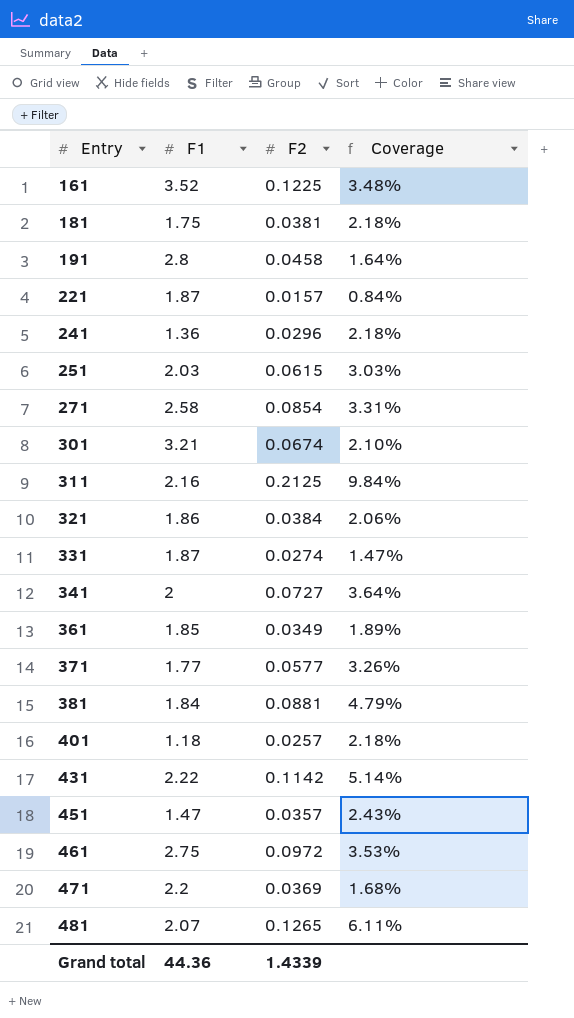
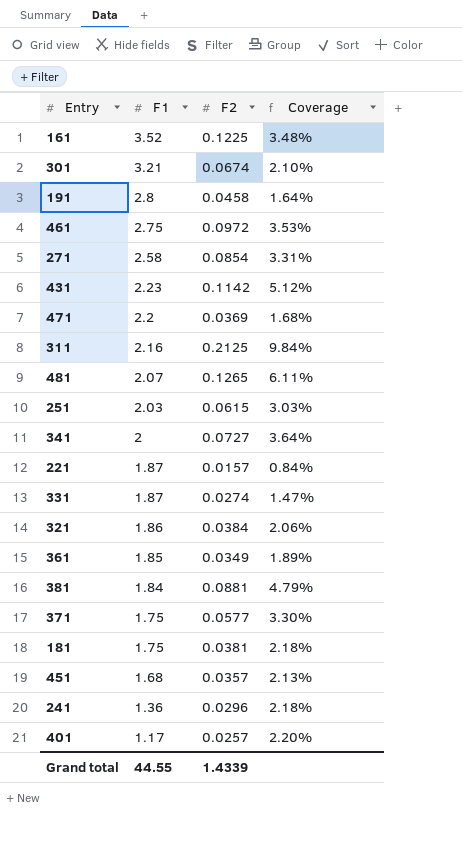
row order: Entry ascending -> F1 descending
431 | F1: 2.22 -> 2.23
431 | Coverage: 5.14% -> 5.12%
371 | F1: 1.77 -> 1.75
371 | Coverage: 3.26% -> 3.30%
451 | F1: 1.47 -> 1.68
451 | Coverage: 2.43% -> 2.13%
401 | F1: 1.18 -> 1.17
401 | Coverage: 2.18% -> 2.20%
Grand total | F1: 44.36 -> 44.55

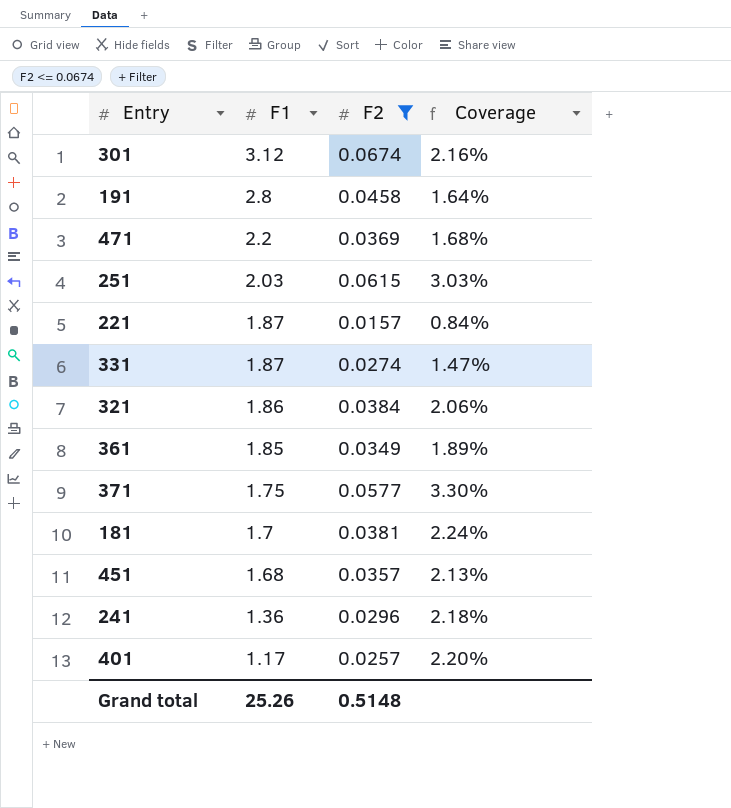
filter: none -> F2 <= 0.0674
301 | F1: 3.21 -> 3.12
301 | Coverage: 2.10% -> 2.16%
181 | F1: 1.75 -> 1.7
181 | Coverage: 2.18% -> 2.24%
Grand total | F1: 44.55 -> 25.26
Grand total | F2: 1.4339 -> 0.5148

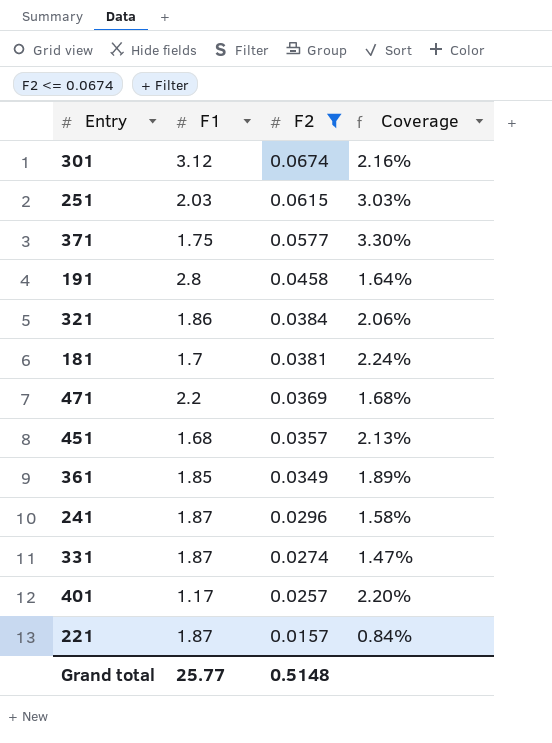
row order: F1 descending -> F2 descending
241 | F1: 1.36 -> 1.87
241 | Coverage: 2.18% -> 1.58%
Grand total | F1: 25.26 -> 25.77

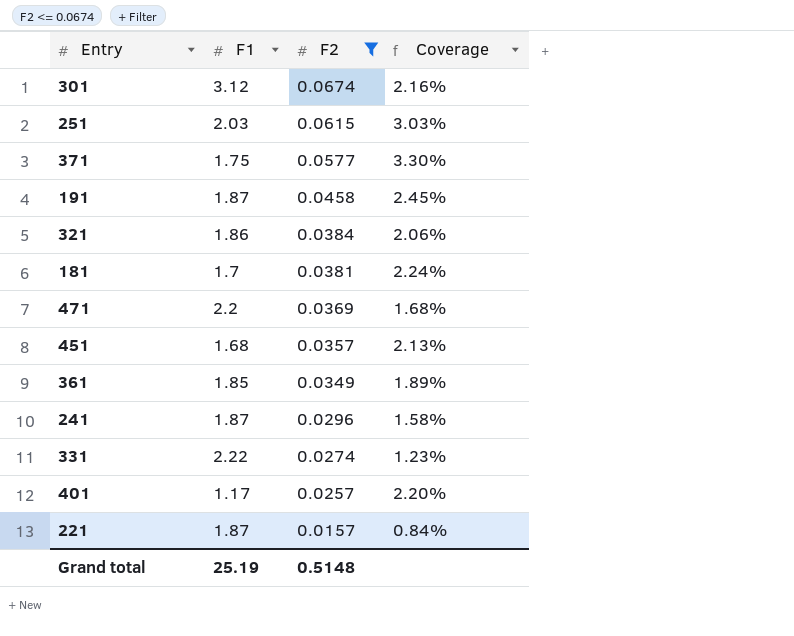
191 | F1: 2.8 -> 1.87
191 | Coverage: 1.64% -> 2.45%
331 | F1: 1.87 -> 2.22
331 | Coverage: 1.47% -> 1.23%
Grand total | F1: 25.77 -> 25.19

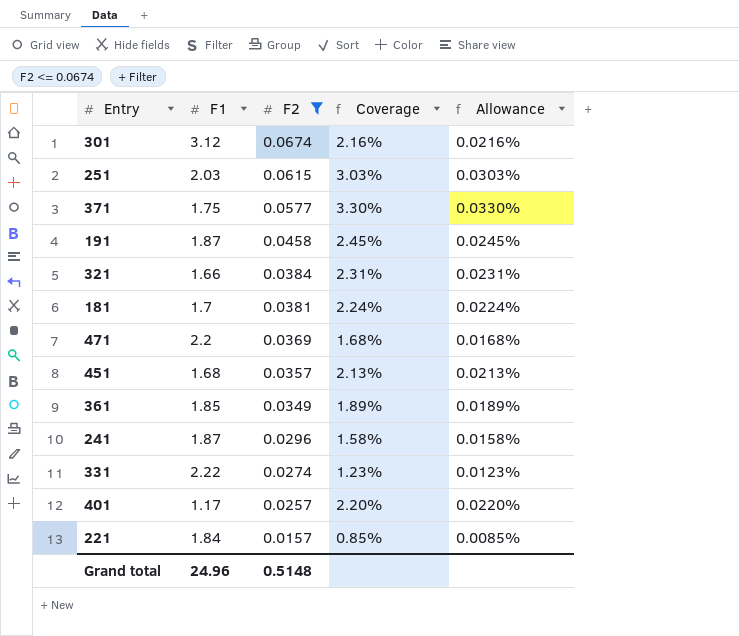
column Allowance | formula: none -> [Coverage] * 0.01
321 | F1: 1.86 -> 1.66
321 | Coverage: 2.06% -> 2.31%
221 | F1: 1.87 -> 1.84
221 | Coverage: 0.84% -> 0.85%
Grand total | F1: 25.19 -> 24.96

